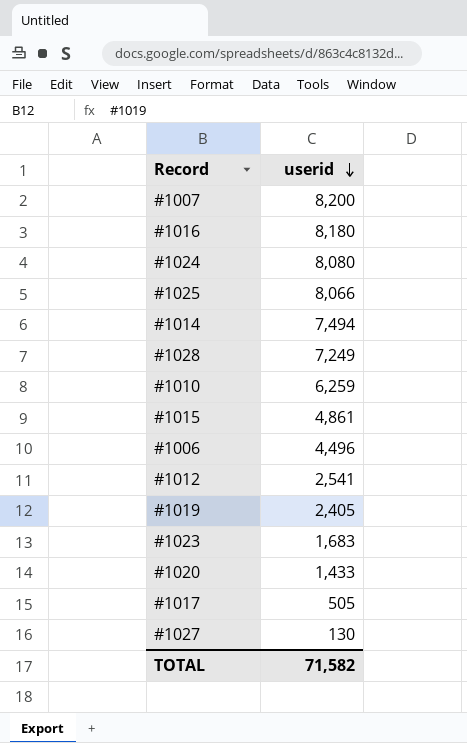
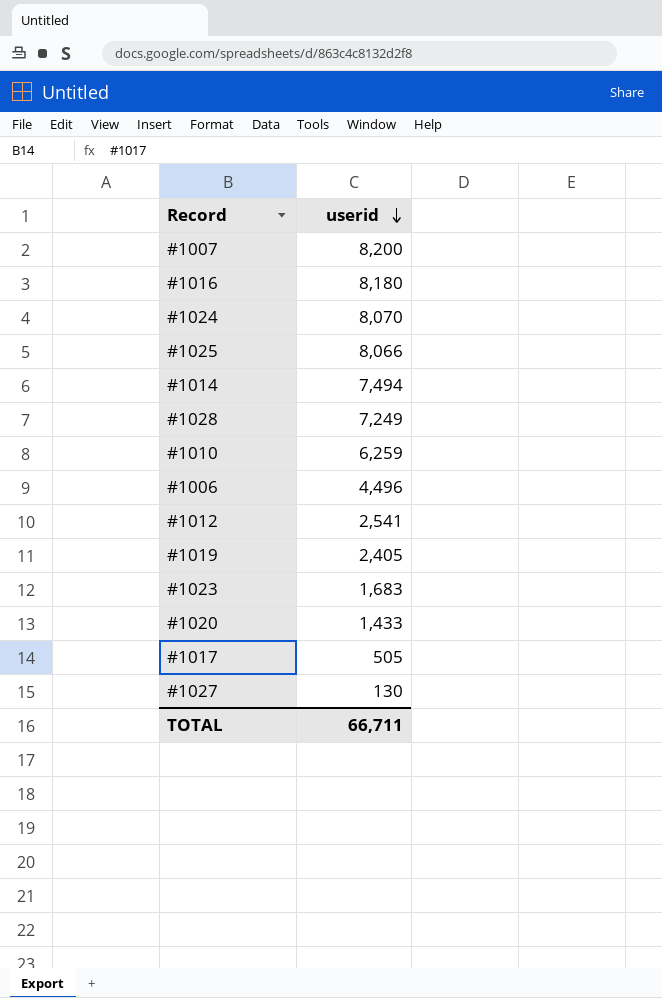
row #1015: 4,861 -> none
#1024 | userid: 8,080 -> 8,070
TOTAL | userid: 71,582 -> 66,711

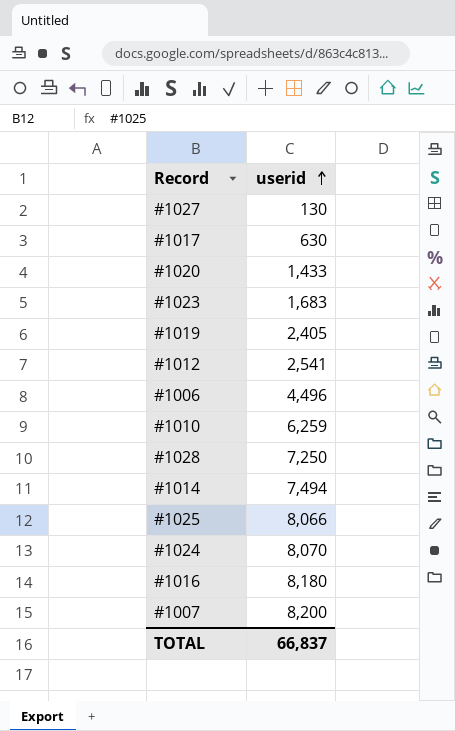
row order: userid descending -> userid ascending
#1017 | userid: 505 -> 630
#1028 | userid: 7,249 -> 7,250
TOTAL | userid: 66,711 -> 66,837

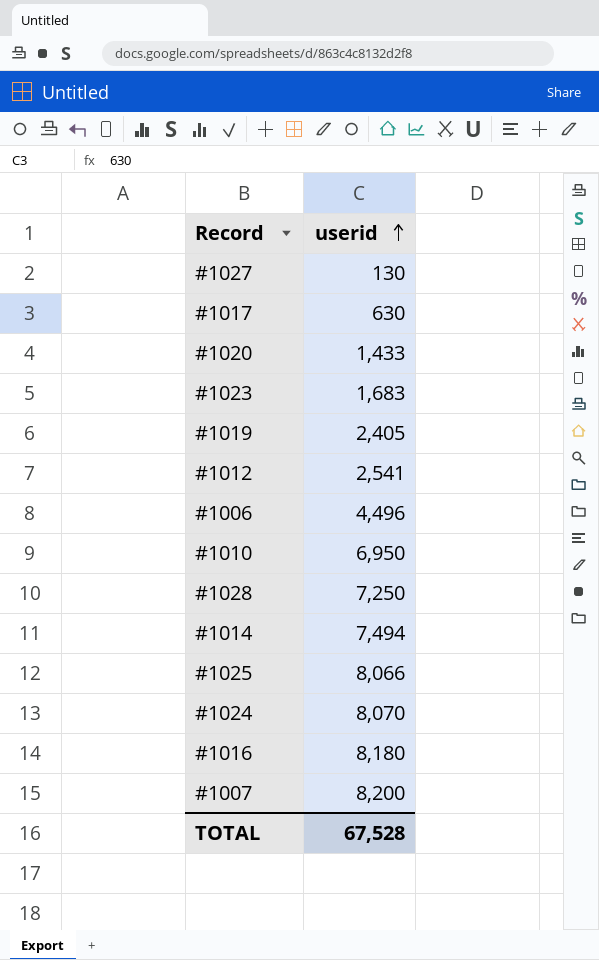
#1010 | userid: 6,259 -> 6,950
TOTAL | userid: 66,837 -> 67,528

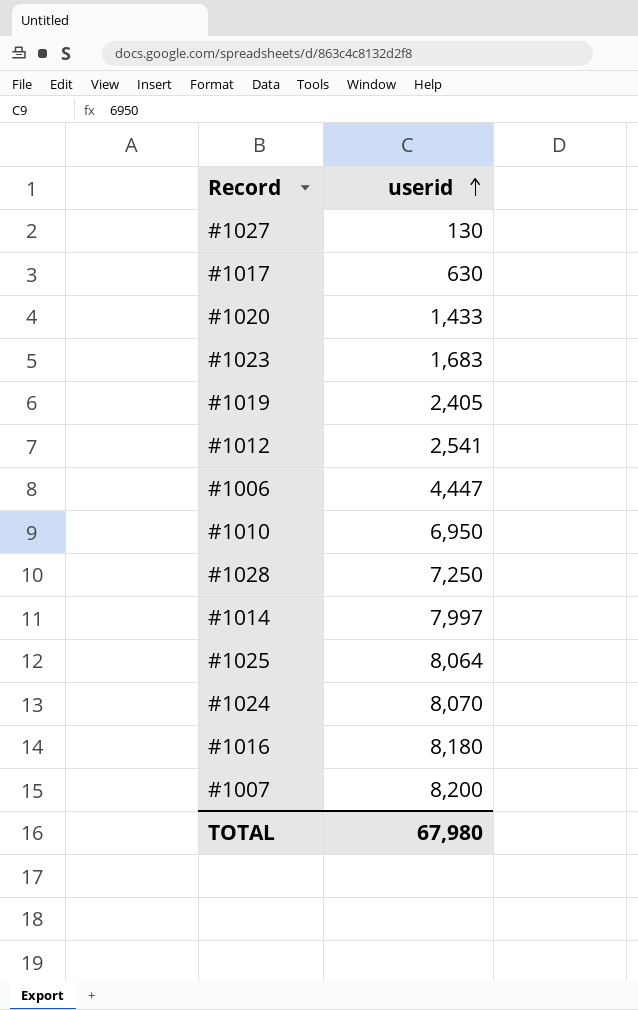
#1006 | userid: 4,496 -> 4,447
#1014 | userid: 7,494 -> 7,997
#1025 | userid: 8,066 -> 8,064
TOTAL | userid: 67,528 -> 67,980

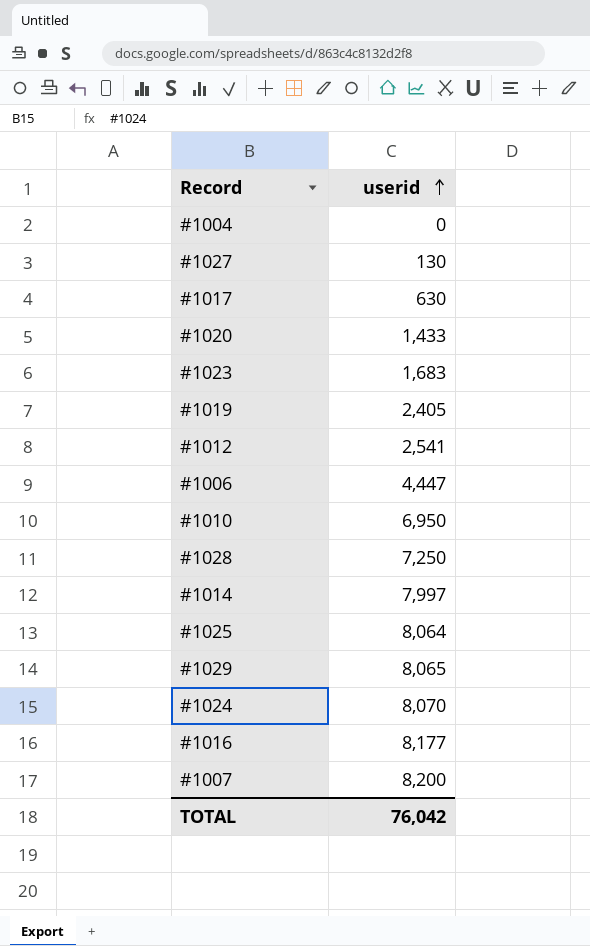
row #1004: none -> 0
row #1029: none -> 8,065
#1016 | userid: 8,180 -> 8,177
TOTAL | userid: 67,980 -> 76,042

